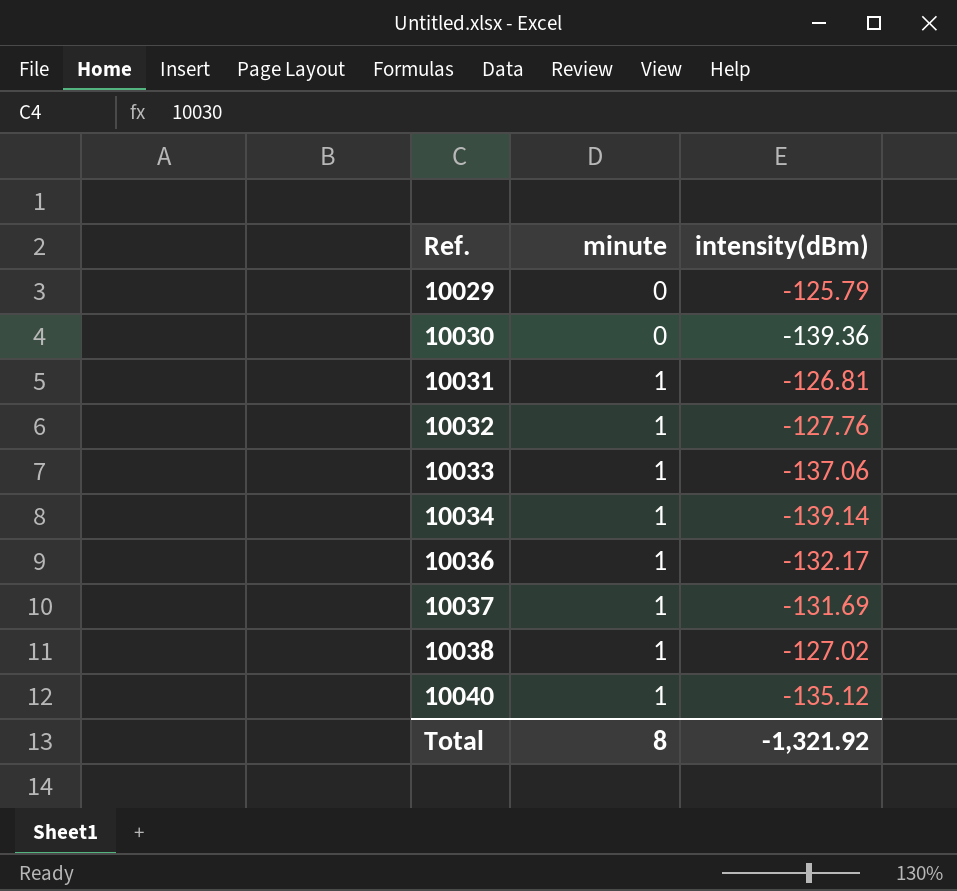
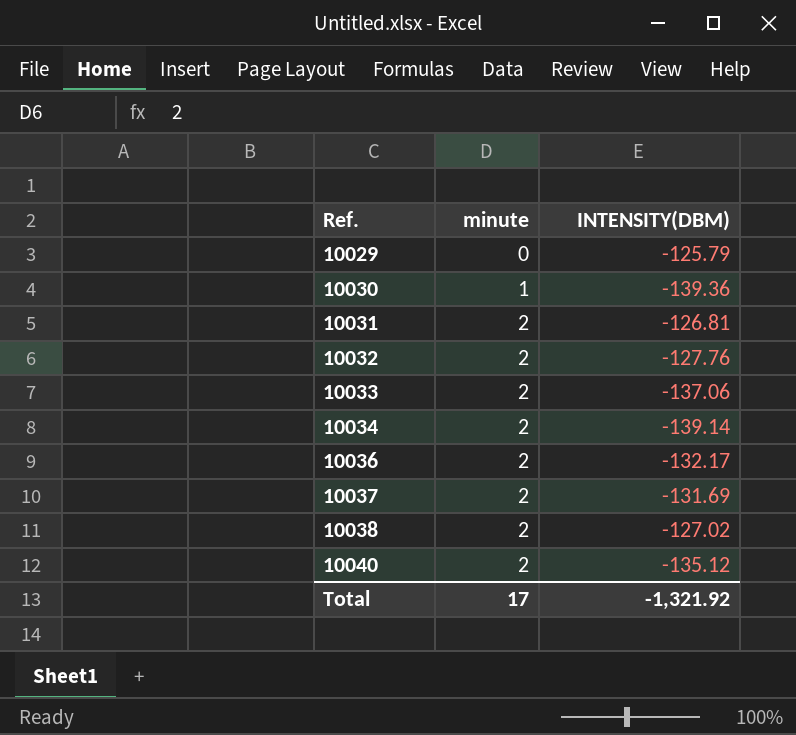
column name: intensity(dBm) -> INTENSITY(DBM)
10030 | minute: 0 -> 1
10031 | minute: 1 -> 2
10032 | minute: 1 -> 2
10033 | minute: 1 -> 2
10034 | minute: 1 -> 2
10036 | minute: 1 -> 2
10037 | minute: 1 -> 2
10038 | minute: 1 -> 2
10040 | minute: 1 -> 2
Total | minute: 8 -> 17

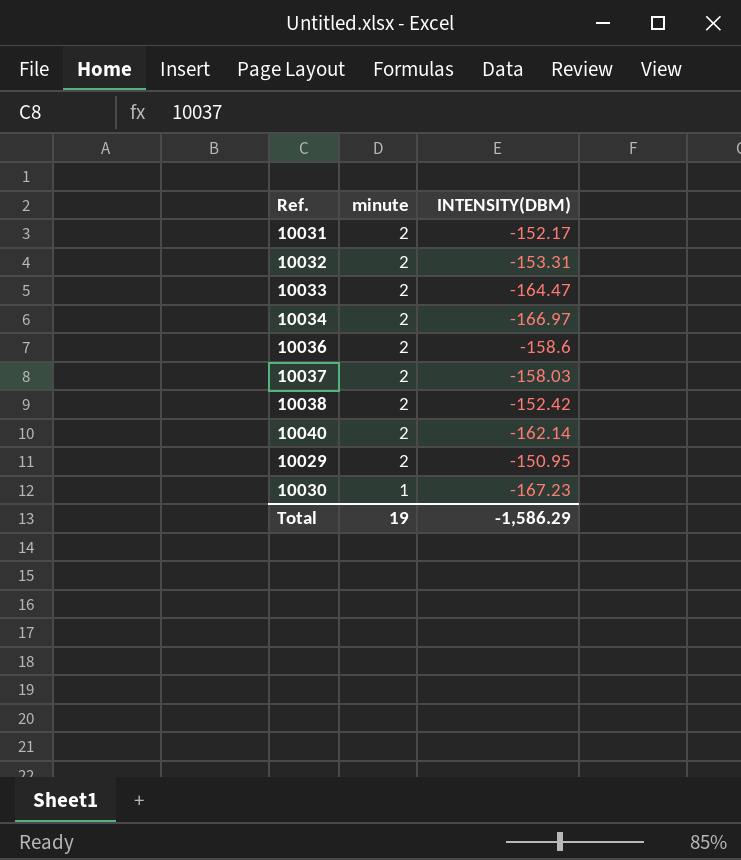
row order: Ref. ascending -> minute descending
10031 | INTENSITY(DBM): -126.81 -> -152.17
10032 | INTENSITY(DBM): -127.76 -> -153.31
10033 | INTENSITY(DBM): -137.06 -> -164.47
10034 | INTENSITY(DBM): -139.14 -> -166.97
10036 | INTENSITY(DBM): -132.17 -> -158.6
10037 | INTENSITY(DBM): -131.69 -> -158.03
10038 | INTENSITY(DBM): -127.02 -> -152.42
10040 | INTENSITY(DBM): -135.12 -> -162.14
10029 | minute: 0 -> 2
10029 | INTENSITY(DBM): -125.79 -> -150.95
10030 | INTENSITY(DBM): -139.36 -> -167.23
Total | minute: 17 -> 19
Total | INTENSITY(DBM): -1,321.92 -> -1,586.29

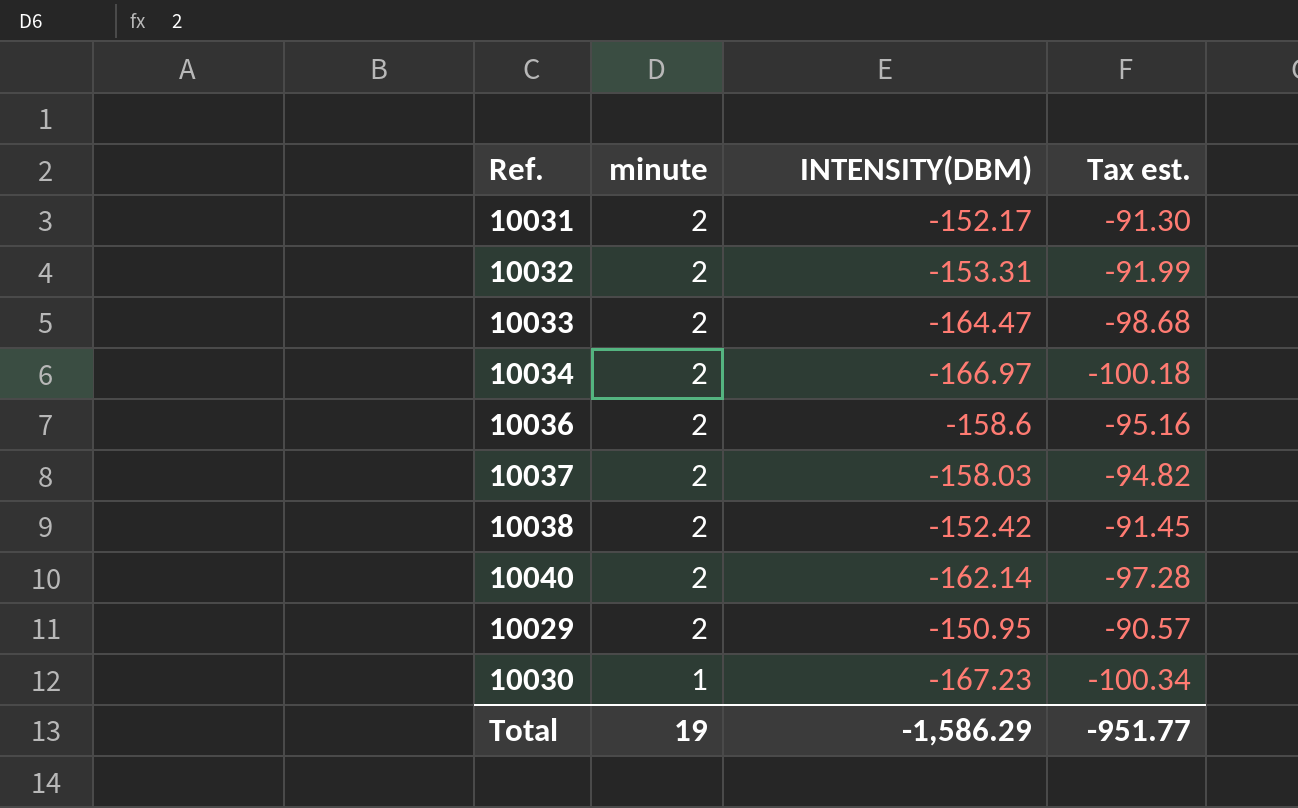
column Tax est. | formula: none -> [INTENSITY(DBM)] * 0.6

